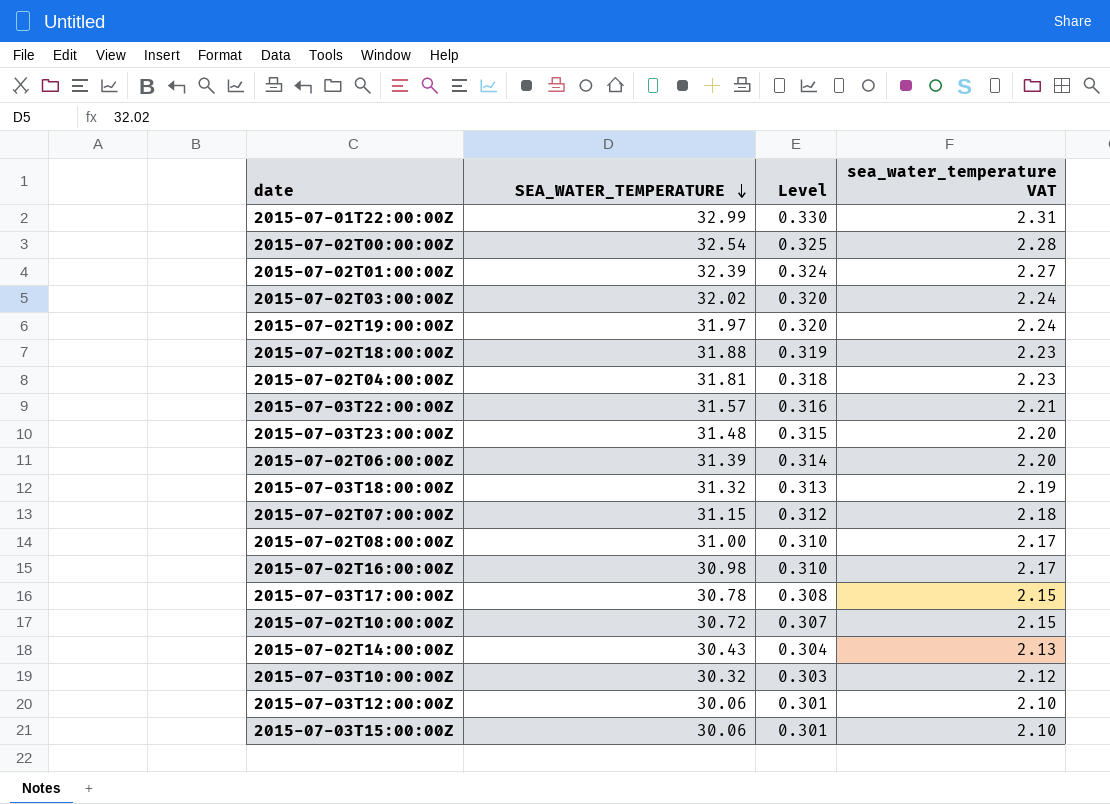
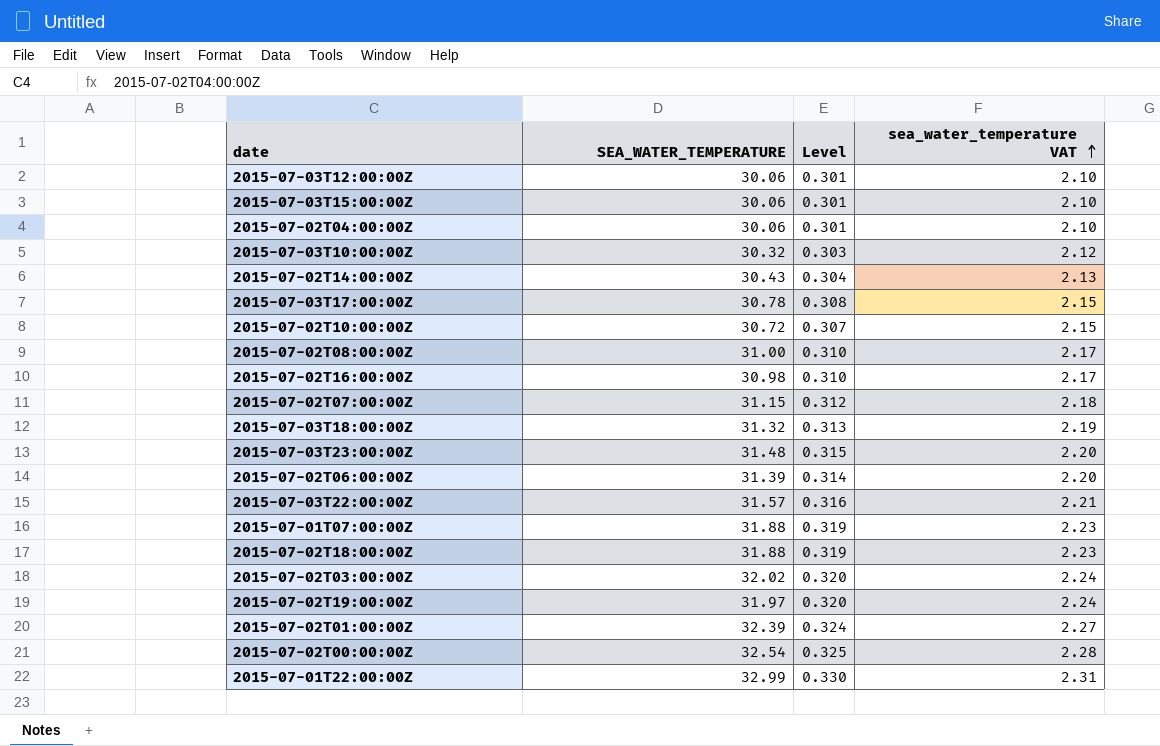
row order: SEA_WATER_TEMPERATURE descending -> sea_water_temperature VAT ascending
2015-07-02T04:00:00Z | SEA_WATER_TEMPERATURE: 31.81 -> 30.06
2015-07-02T04:00:00Z | Level: 0.318 -> 0.301
2015-07-02T04:00:00Z | sea_water_temperature VAT: 2.23 -> 2.10
row 2015-07-01T07:00:00Z: none -> 31.88 | 0.319 | 2.23

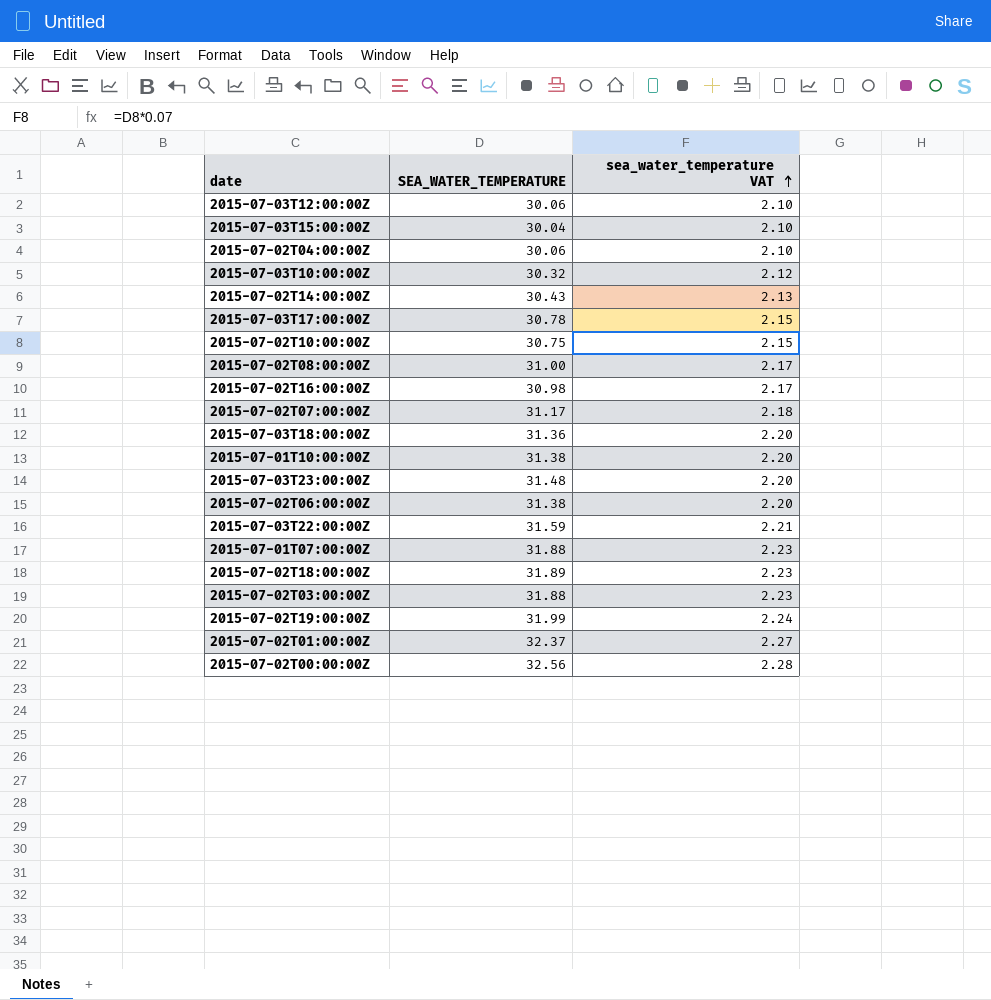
column Level | formula: [SEA_WATER_TEMPERATURE] * 0.01 -> none
row 2015-07-01T22:00:00Z: 32.99 | 0.330 | 2.31 -> none
2015-07-03T15:00:00Z | SEA_WATER_TEMPERATURE: 30.06 -> 30.04
2015-07-02T10:00:00Z | SEA_WATER_TEMPERATURE: 30.72 -> 30.75
2015-07-02T07:00:00Z | SEA_WATER_TEMPERATURE: 31.15 -> 31.17
2015-07-03T18:00:00Z | SEA_WATER_TEMPERATURE: 31.32 -> 31.36
2015-07-03T18:00:00Z | sea_water_temperature VAT: 2.19 -> 2.20
row 2015-07-01T10:00:00Z: none -> 31.38 | 2.20
2015-07-02T06:00:00Z | SEA_WATER_TEMPERATURE: 31.39 -> 31.38
2015-07-03T22:00:00Z | SEA_WATER_TEMPERATURE: 31.57 -> 31.59
2015-07-02T18:00:00Z | SEA_WATER_TEMPERATURE: 31.88 -> 31.89
2015-07-02T03:00:00Z | SEA_WATER_TEMPERATURE: 32.02 -> 31.88
2015-07-02T03:00:00Z | sea_water_temperature VAT: 2.24 -> 2.23
2015-07-02T19:00:00Z | SEA_WATER_TEMPERATURE: 31.97 -> 31.99
2015-07-02T01:00:00Z | SEA_WATER_TEMPERATURE: 32.39 -> 32.37
2015-07-02T00:00:00Z | SEA_WATER_TEMPERATURE: 32.54 -> 32.56

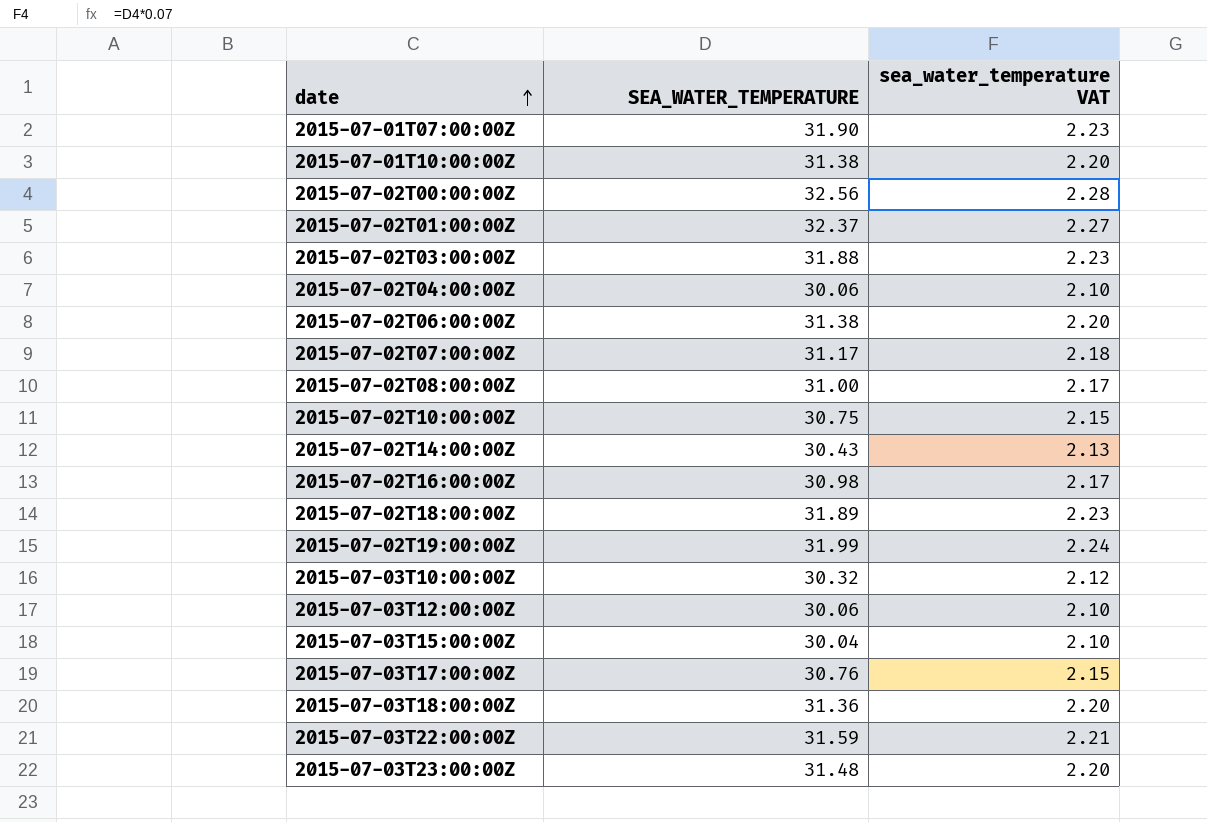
row order: sea_water_temperature VAT ascending -> date ascending
2015-07-01T07:00:00Z | SEA_WATER_TEMPERATURE: 31.88 -> 31.90
2015-07-03T17:00:00Z | SEA_WATER_TEMPERATURE: 30.78 -> 30.76

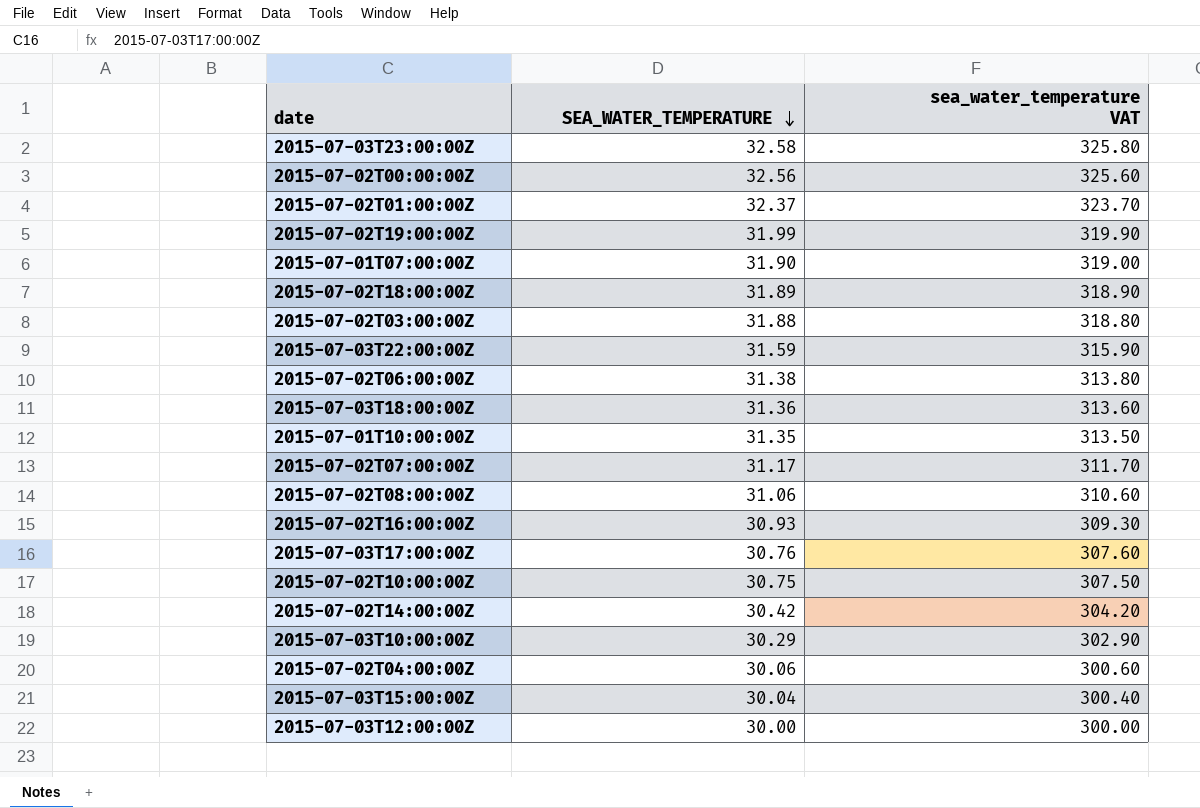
row order: date ascending -> SEA_WATER_TEMPERATURE descending
column sea_water_temperature VAT | formula: [SEA_WATER_TEMPERATURE] * 0.07 -> [SEA_WATER_TEMPERATURE] * 10
2015-07-03T23:00:00Z | SEA_WATER_TEMPERATURE: 31.48 -> 32.58
2015-07-01T10:00:00Z | SEA_WATER_TEMPERATURE: 31.38 -> 31.35
2015-07-02T08:00:00Z | SEA_WATER_TEMPERATURE: 31.00 -> 31.06
2015-07-02T16:00:00Z | SEA_WATER_TEMPERATURE: 30.98 -> 30.93
2015-07-02T14:00:00Z | SEA_WATER_TEMPERATURE: 30.43 -> 30.42
2015-07-03T10:00:00Z | SEA_WATER_TEMPERATURE: 30.32 -> 30.29
2015-07-03T12:00:00Z | SEA_WATER_TEMPERATURE: 30.06 -> 30.00

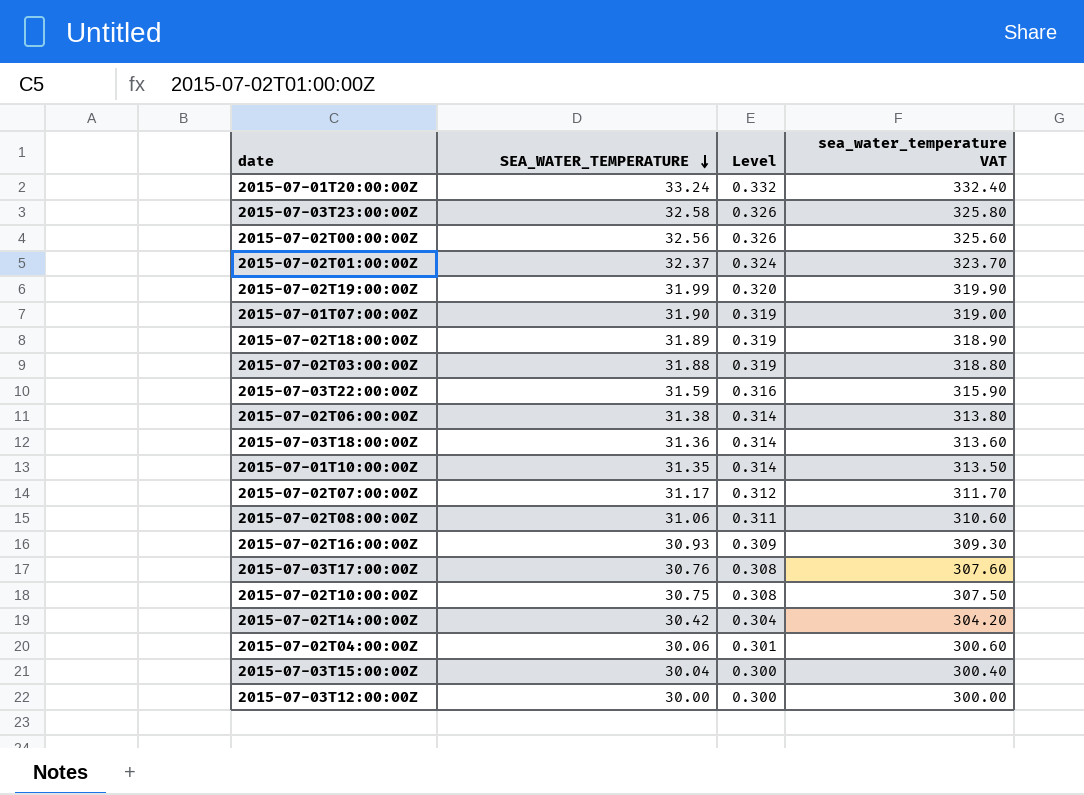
column Level | formula: none -> [SEA_WATER_TEMPERATURE] * 0.01
row 2015-07-03T10:00:00Z: 30.29 | 302.90 -> none
row 2015-07-01T20:00:00Z: none -> 33.24 | 0.332 | 332.40

